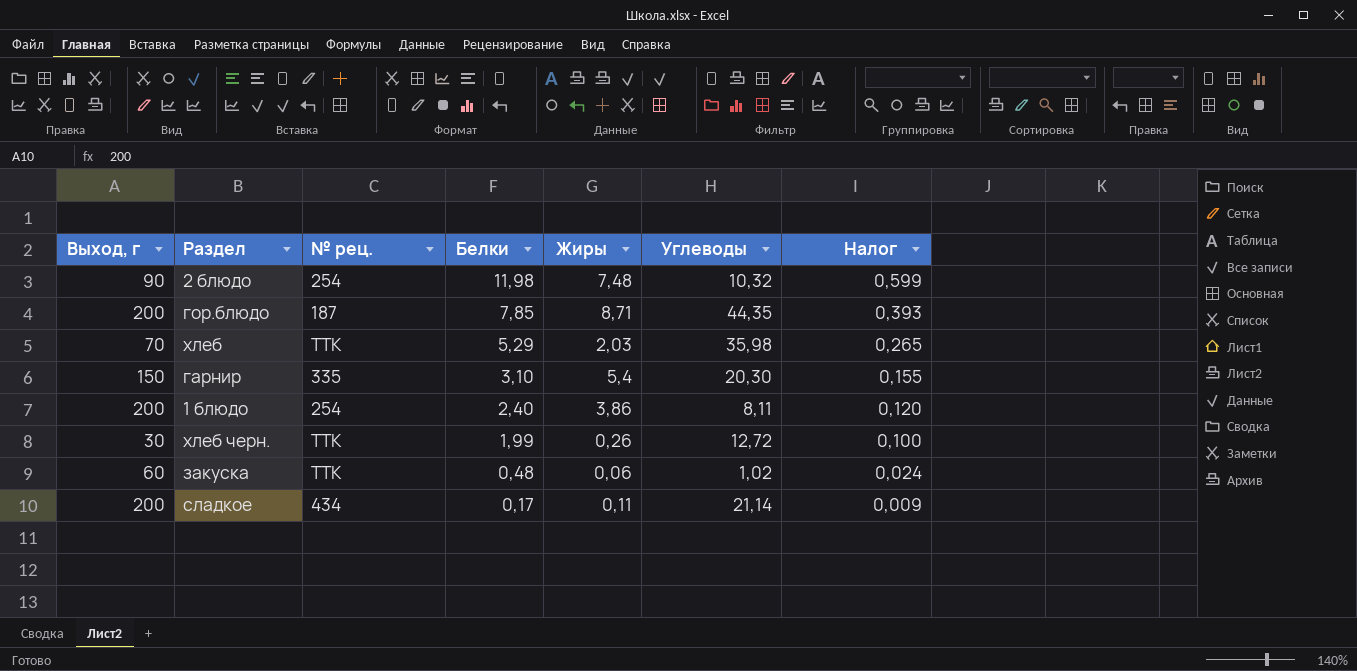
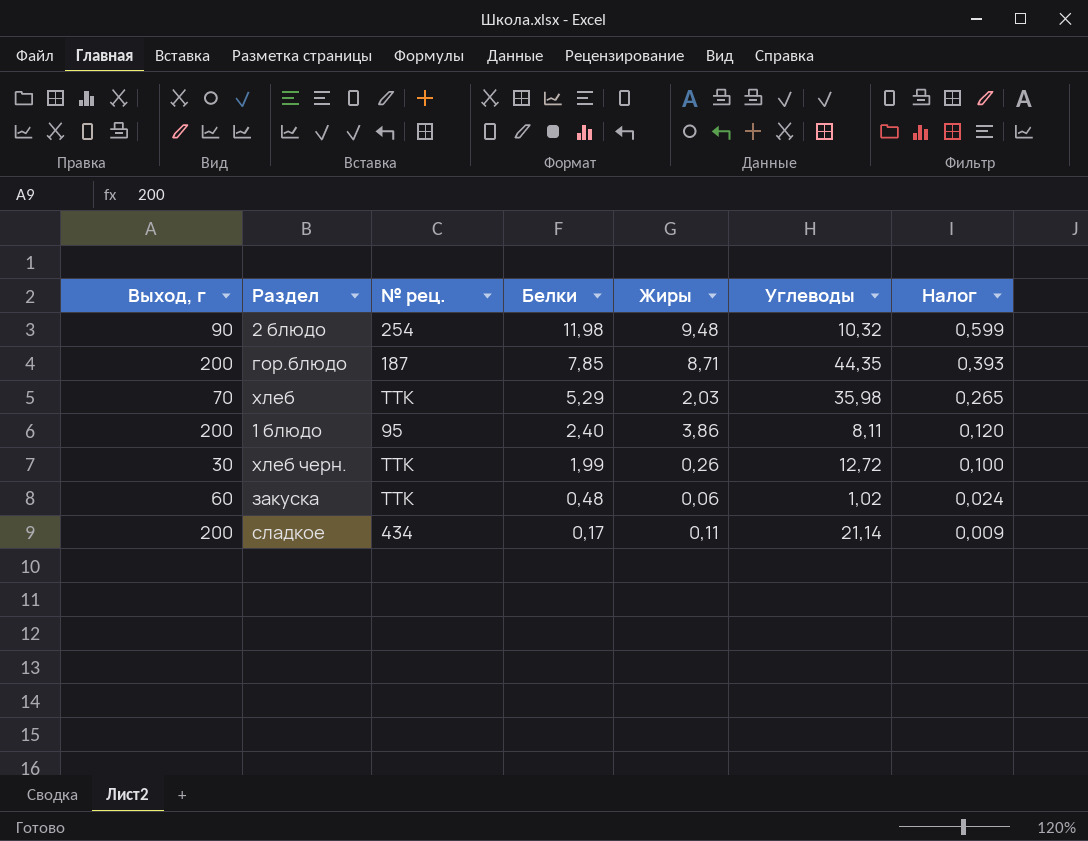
row гарнир: 150 | 335 | 3,10 | 5,4 | 20,30 | 0,155 -> none
2 блюдо | Жиры: 7,48 -> 9,48
1 блюдо | № рец.: 254 -> 95

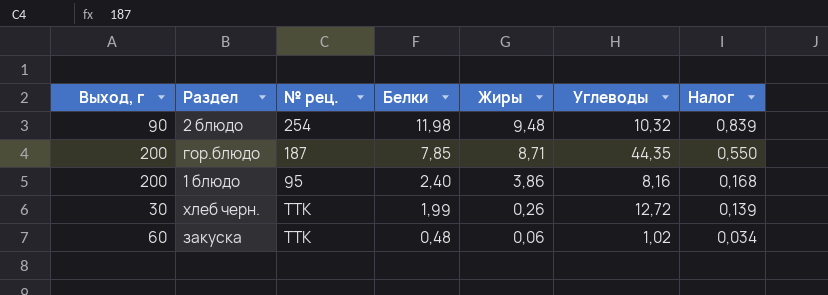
column Налог | formula: [Белки] * 0,05 -> [Белки] * 0,07
row хлеб: 70 | ТТК | 5,29 | 2,03 | 35,98 | 0,265 -> none
row сладкое: 200 | 434 | 0,17 | 0,11 | 21,14 | 0,009 -> none
1 блюдо | Углеводы: 8,11 -> 8,16

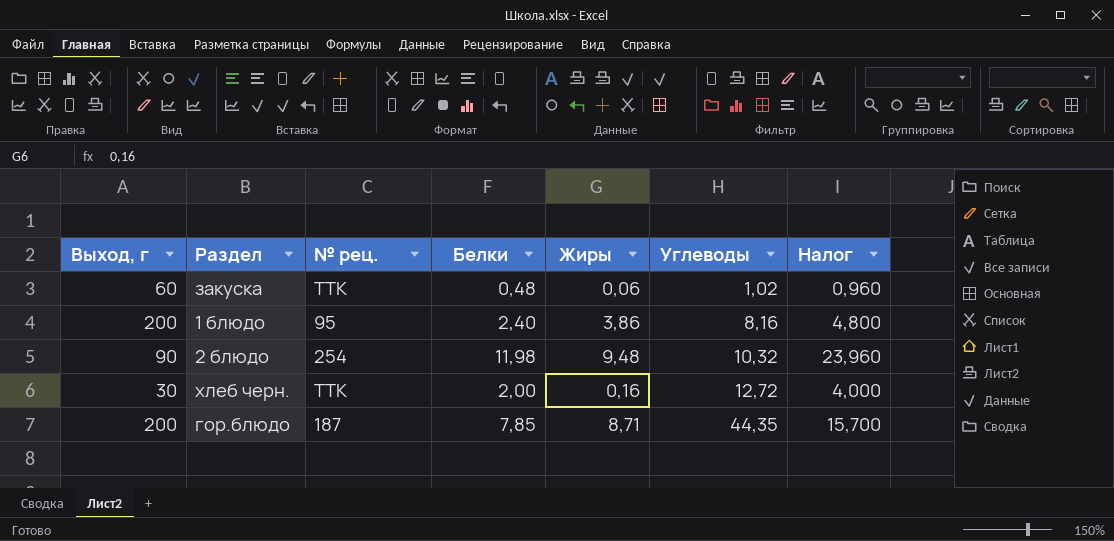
row order: Белки descending -> Углеводы ascending
column Налог | formula: [Белки] * 0,07 -> [Белки] * 2
хлеб черн. | Белки: 1,99 -> 2,00
хлеб черн. | Жиры: 0,26 -> 0,16

